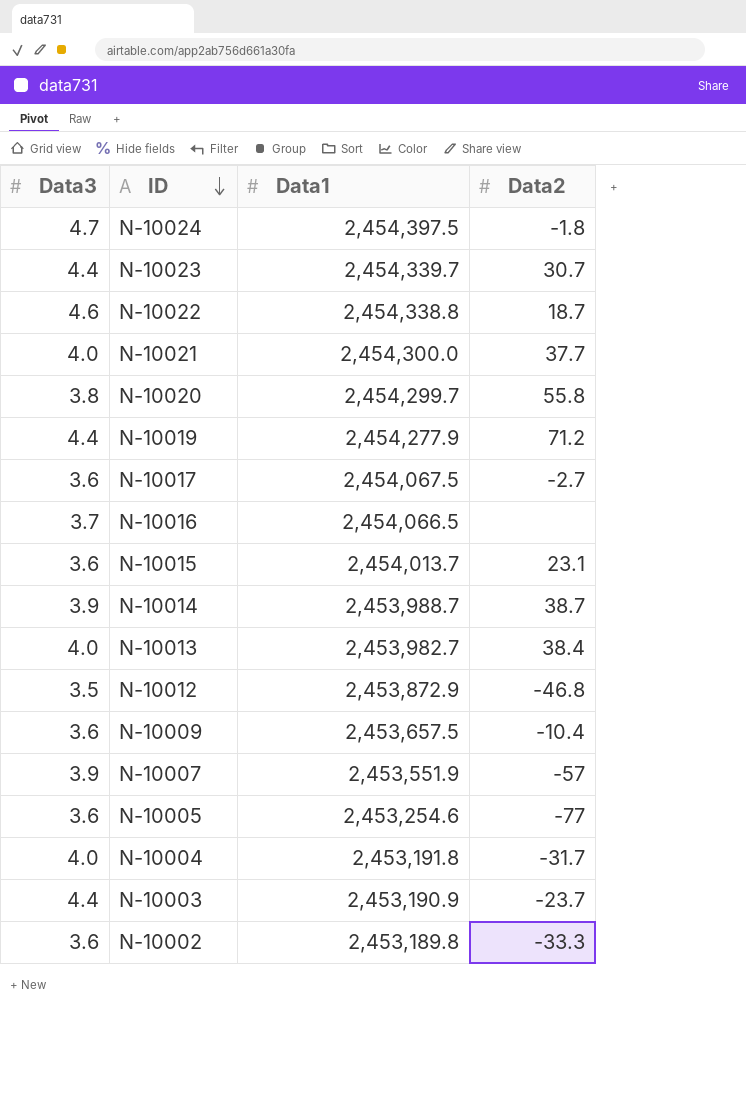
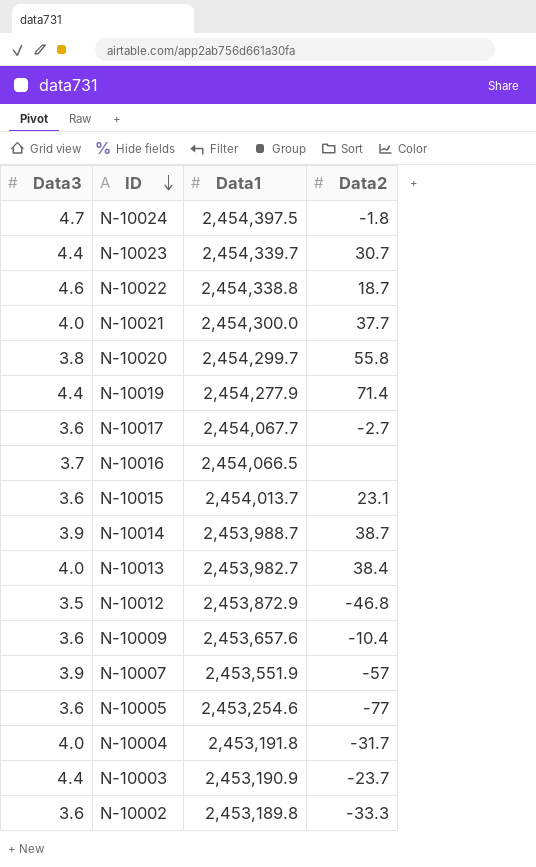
N-10019 | Data2: 71.2 -> 71.4
N-10017 | Data1: 2,454,067.5 -> 2,454,067.7
N-10009 | Data1: 2,453,657.5 -> 2,453,657.6

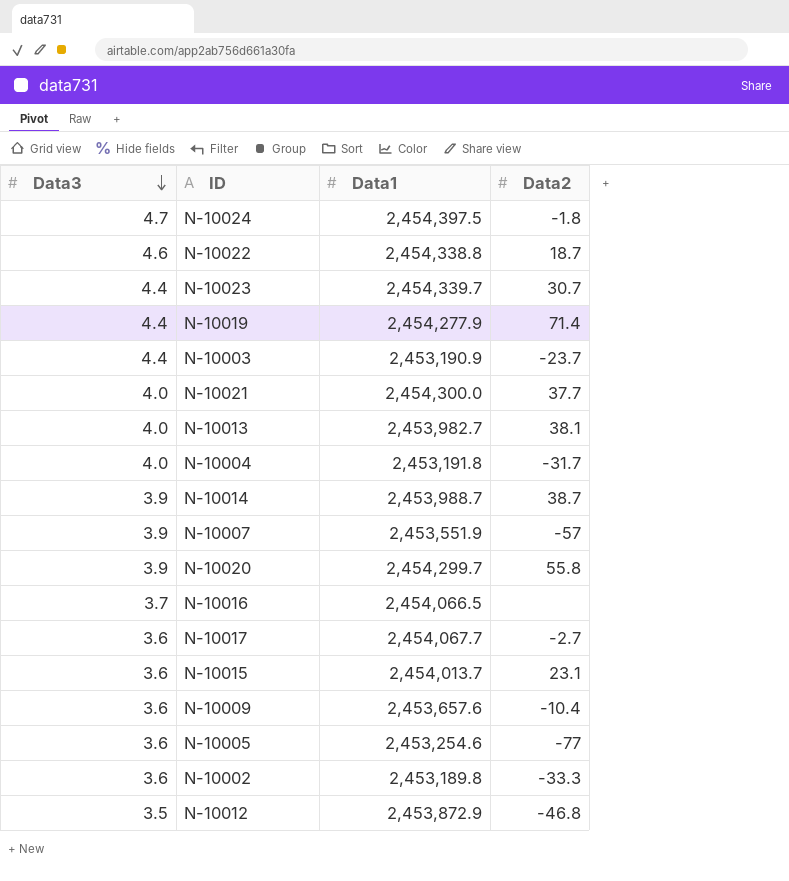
row order: ID descending -> Data3 descending
N-10013 | Data2: 38.4 -> 38.1
N-10020 | Data3: 3.8 -> 3.9

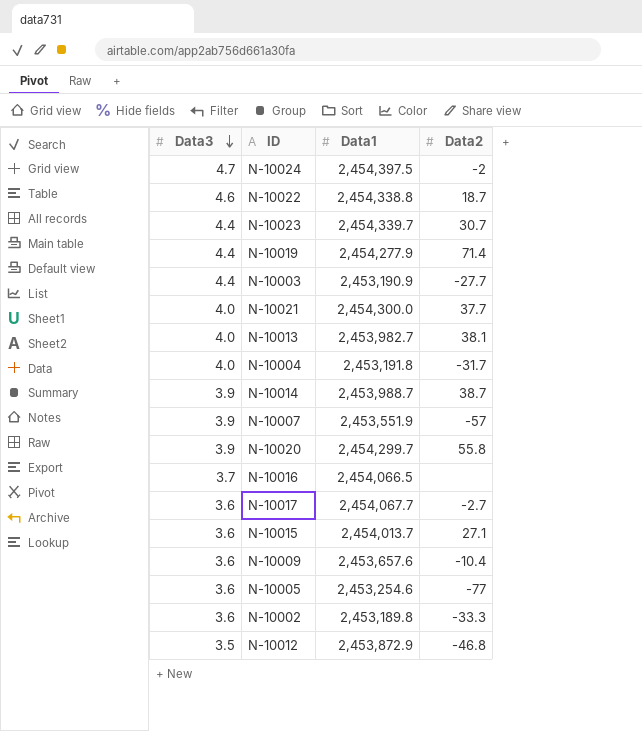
N-10024 | Data2: -1.8 -> -2
N-10003 | Data2: -23.7 -> -27.7
N-10015 | Data2: 23.1 -> 27.1

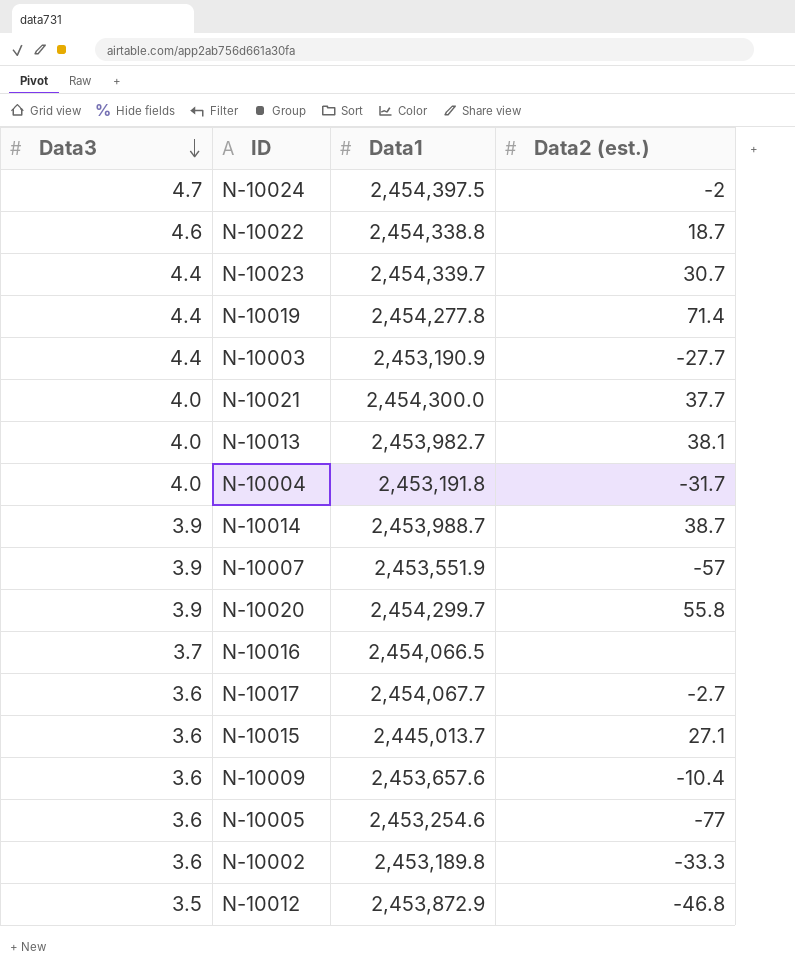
column name: Data2 -> Data2 (est.)
N-10019 | Data1: 2,454,277.9 -> 2,454,277.8
N-10015 | Data1: 2,454,013.7 -> 2,445,013.7

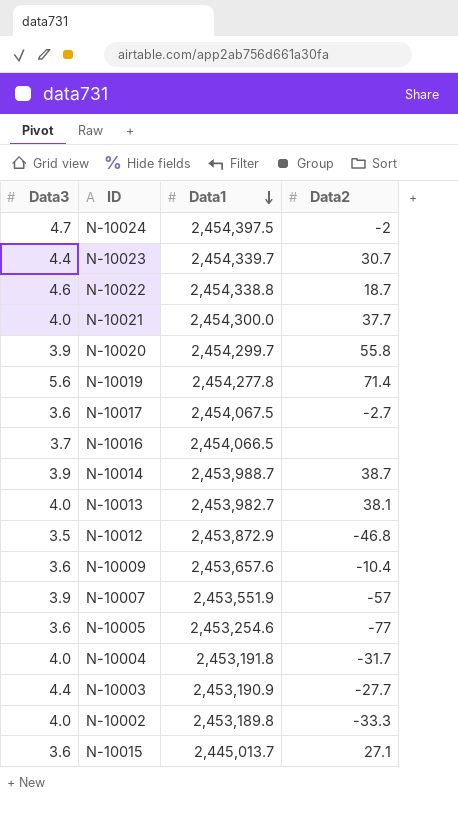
row order: Data3 descending -> Data1 descending
column name: Data2 (est.) -> Data2
N-10019 | Data3: 4.4 -> 5.6
N-10017 | Data1: 2,454,067.7 -> 2,454,067.5
N-10002 | Data3: 3.6 -> 4.0

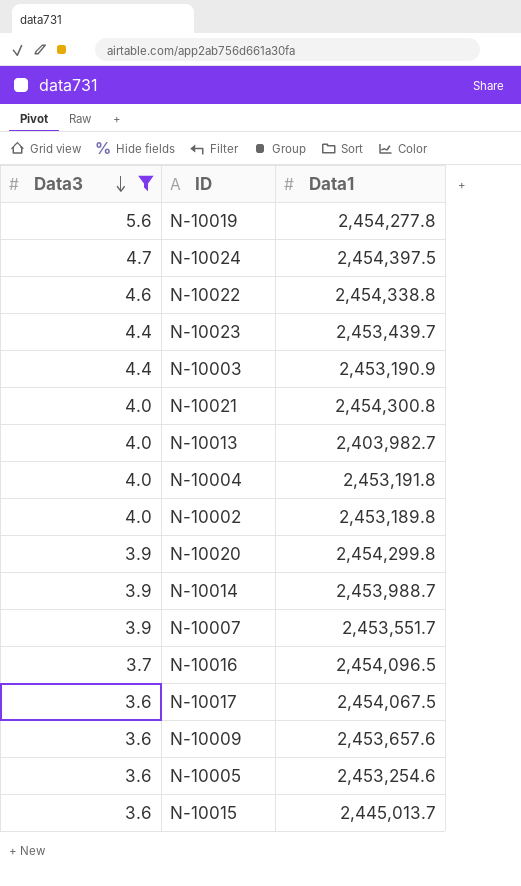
filter: none -> Data3 != 3.5
row order: Data1 descending -> Data3 descending
column Data2 | position: 4 -> none
N-10023 | Data1: 2,454,339.7 -> 2,453,439.7
N-10021 | Data1: 2,454,300.0 -> 2,454,300.8
N-10013 | Data1: 2,453,982.7 -> 2,403,982.7
N-10020 | Data1: 2,454,299.7 -> 2,454,299.8
N-10007 | Data1: 2,453,551.9 -> 2,453,551.7
N-10016 | Data1: 2,454,066.5 -> 2,454,096.5

